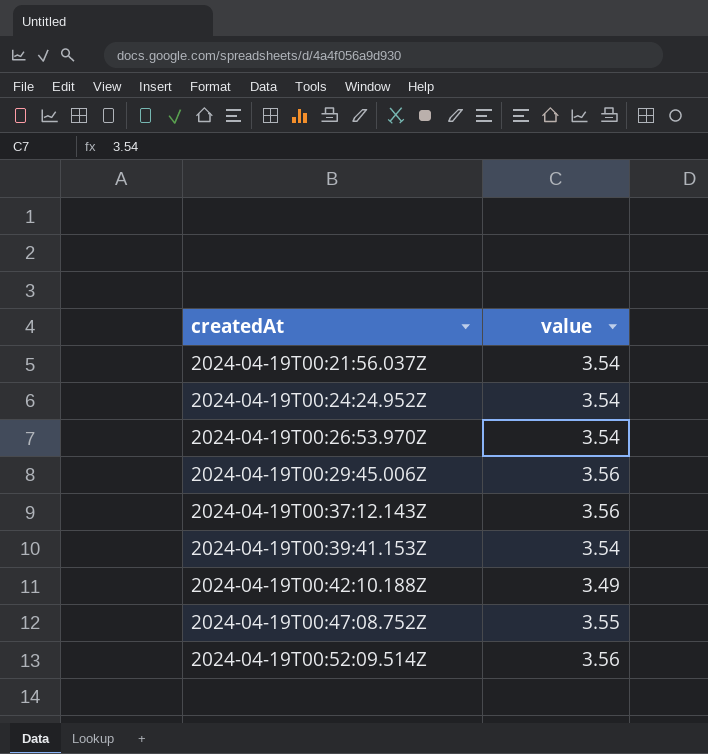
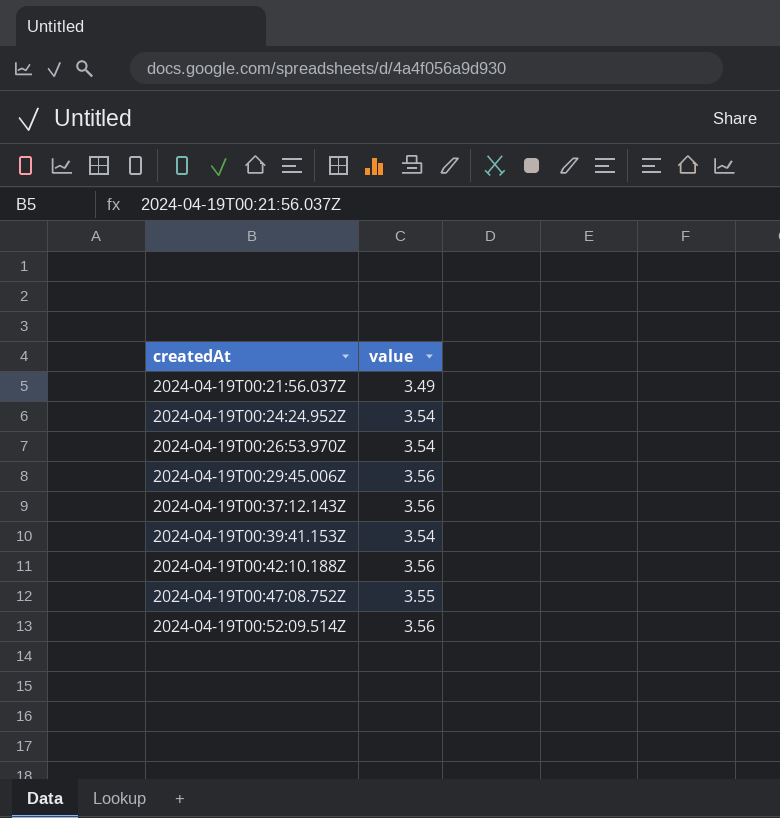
2024-04-19T00:21:56.037Z | value: 3.54 -> 3.49
2024-04-19T00:42:10.188Z | value: 3.49 -> 3.56

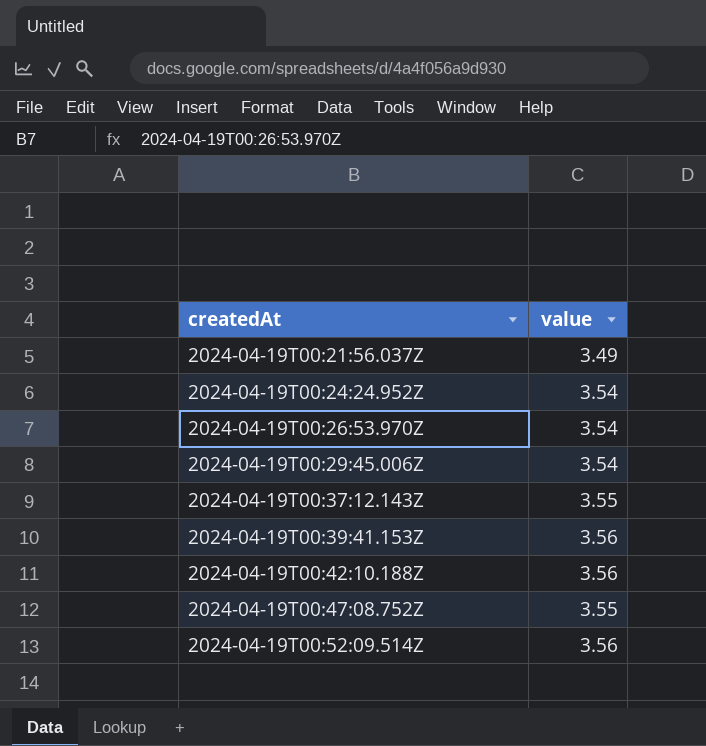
2024-04-19T00:29:45.006Z | value: 3.56 -> 3.54
2024-04-19T00:37:12.143Z | value: 3.56 -> 3.55
2024-04-19T00:39:41.153Z | value: 3.54 -> 3.56

